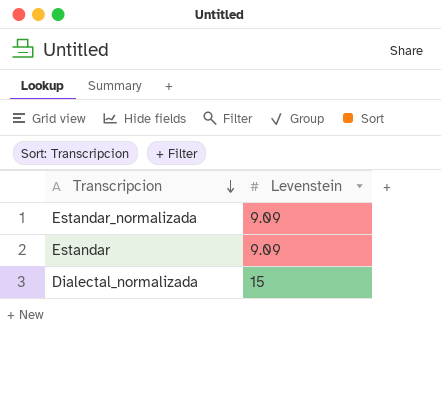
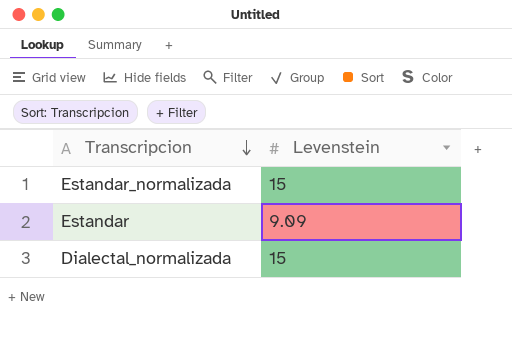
Estandar_normalizada | Levenstein: 9.09 -> 15

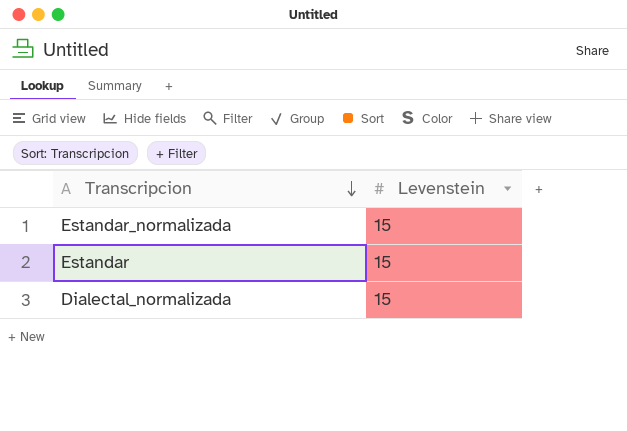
Estandar | Levenstein: 9.09 -> 15

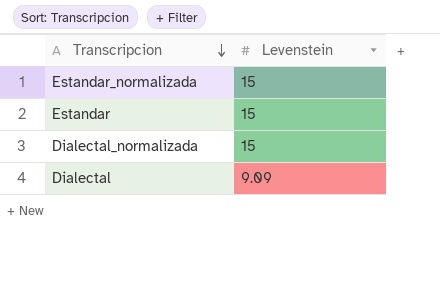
row Dialectal: none -> 9.09

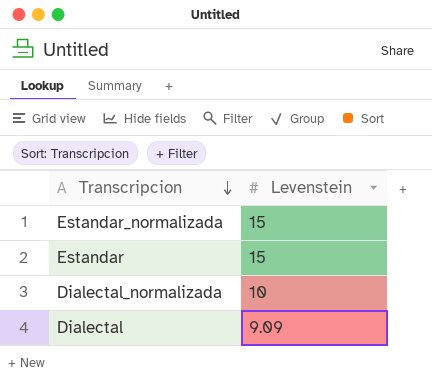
Dialectal_normalizada | Levenstein: 15 -> 10

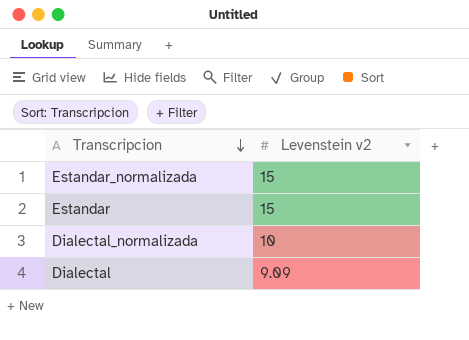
column name: Levenstein -> Levenstein v2

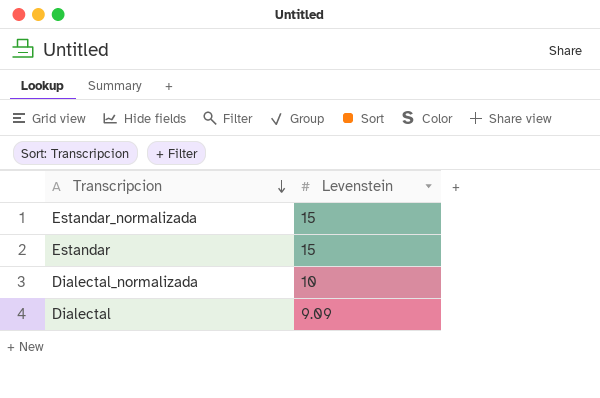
column name: Levenstein v2 -> Levenstein

